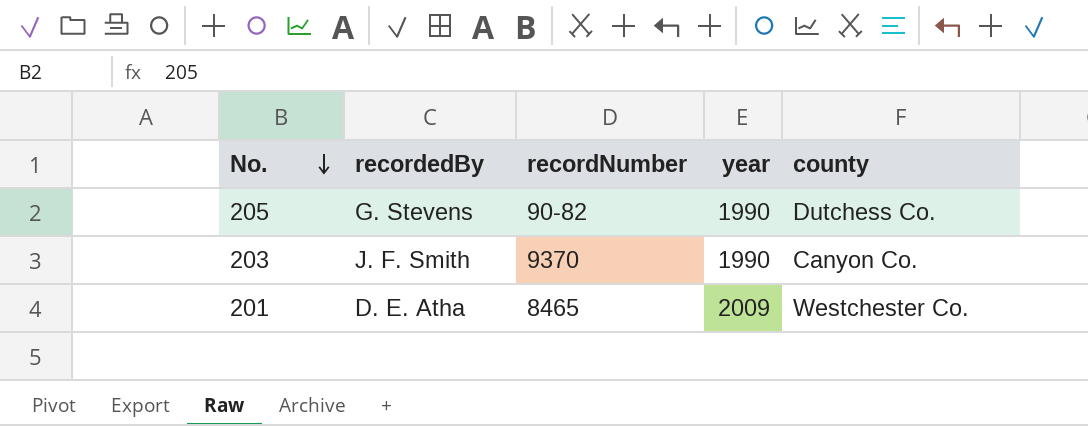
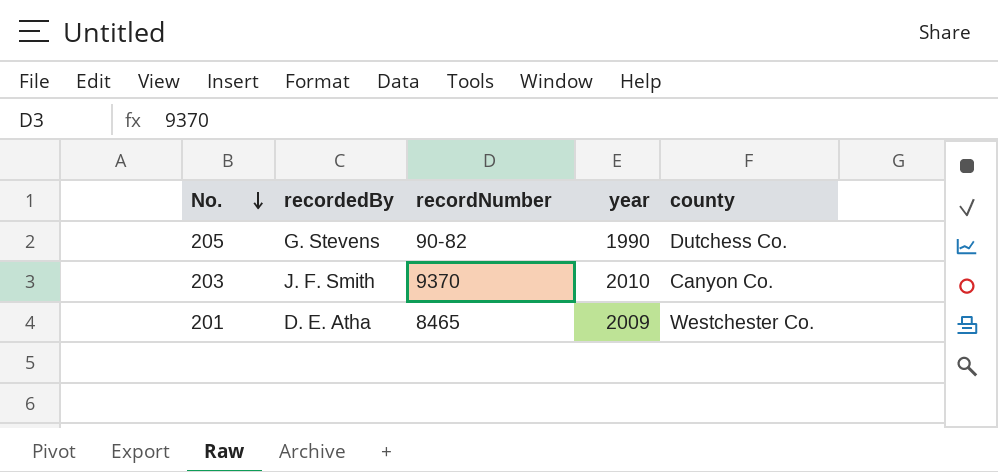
203 | year: 1990 -> 2010

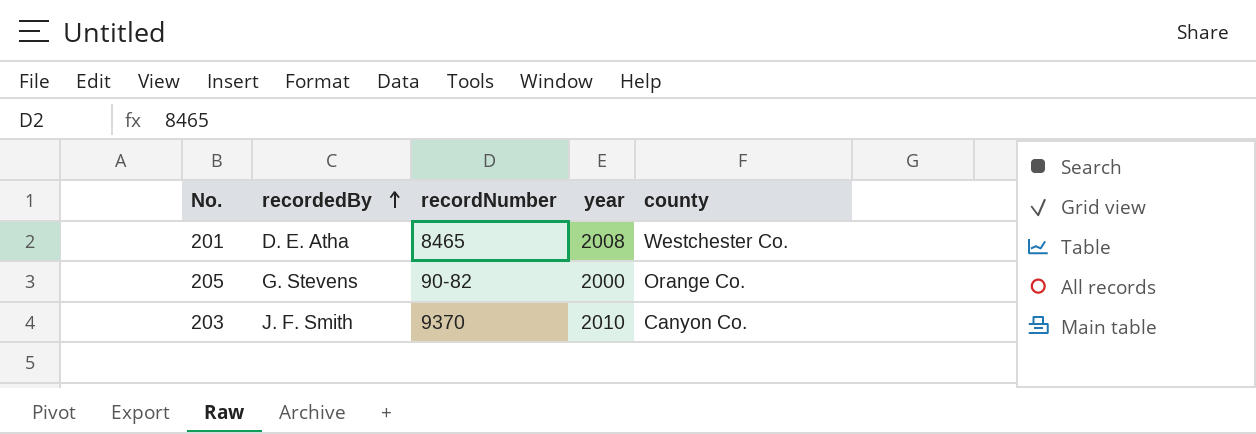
row order: No. descending -> recordedBy ascending
201 | year: 2009 -> 2008
205 | year: 1990 -> 2000
205 | county: Dutchess Co. -> Orange Co.

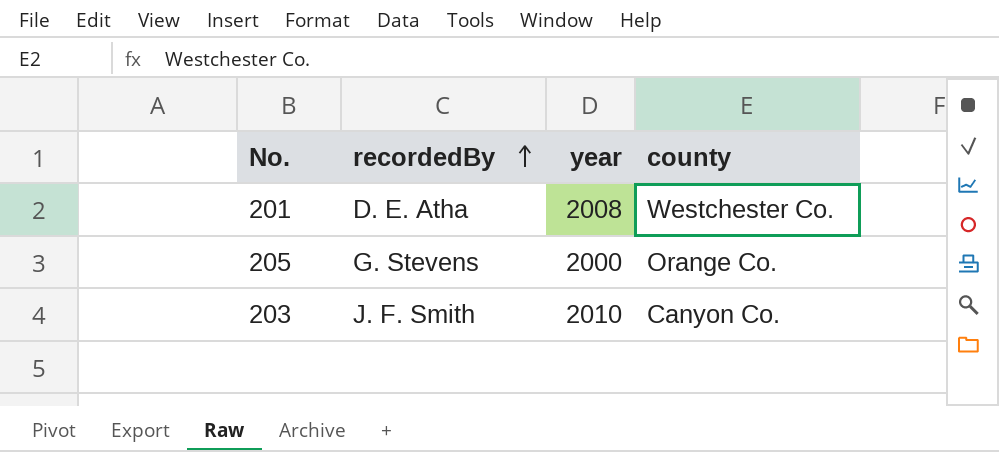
column recordNumber | position: 3 -> none

